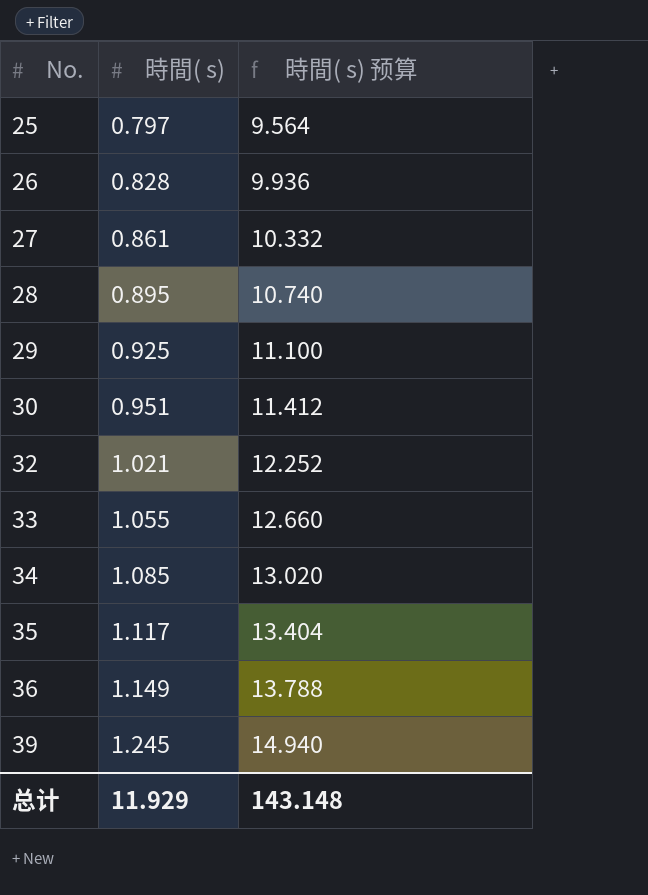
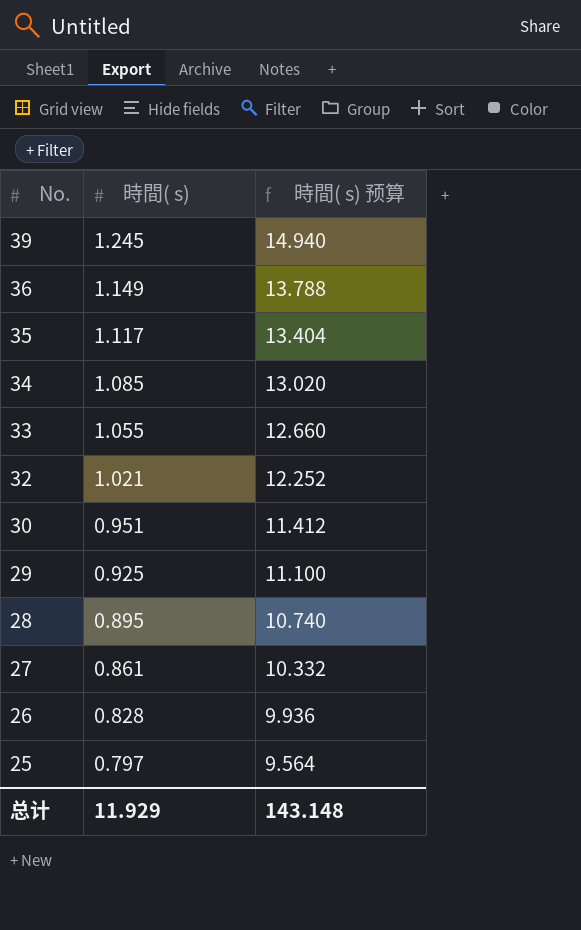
row order: No. ascending -> No. descending

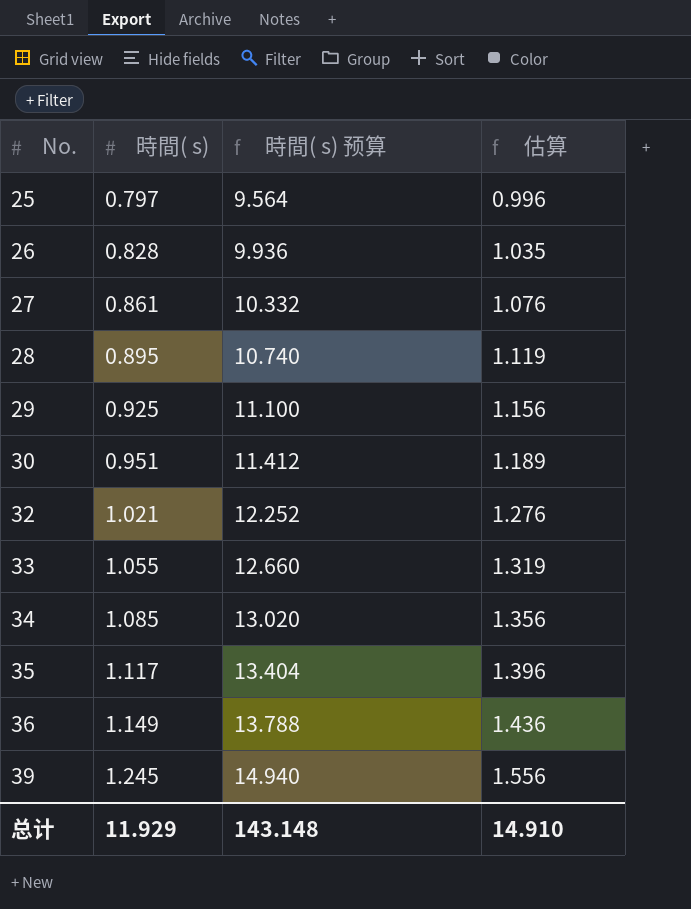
row order: No. descending -> No. ascending
column 估算 | formula: none -> [時間( s)] * 1.25

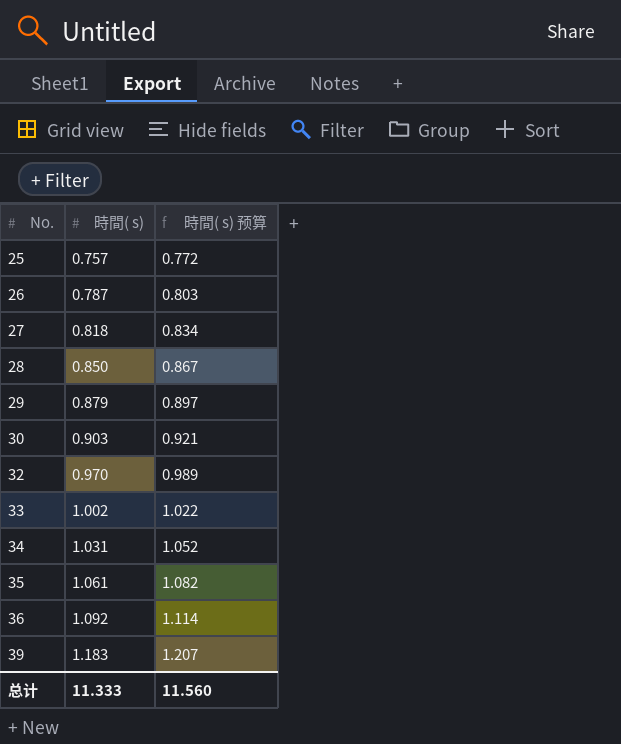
column 估算 | formula: [時間( s)] * 1.25 -> none
column 時間( s) 预算 | formula: [時間( s)] * 12 -> [時間( s)] * 1.02
25 | 時間( s): 0.797 -> 0.757
26 | 時間( s): 0.828 -> 0.787
27 | 時間( s): 0.861 -> 0.818
28 | 時間( s): 0.895 -> 0.850
29 | 時間( s): 0.925 -> 0.879
30 | 時間( s): 0.951 -> 0.903
32 | 時間( s): 1.021 -> 0.970
33 | 時間( s): 1.055 -> 1.002
34 | 時間( s): 1.085 -> 1.031
35 | 時間( s): 1.117 -> 1.061
36 | 時間( s): 1.149 -> 1.092
39 | 時間( s): 1.245 -> 1.183
总计 | 時間( s): 11.929 -> 11.333
总计 | 時間( s) 预算: 143.148 -> 11.560

